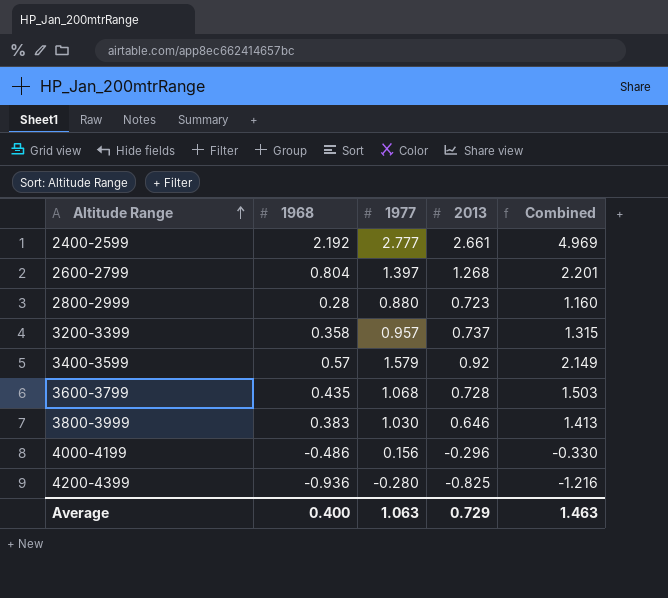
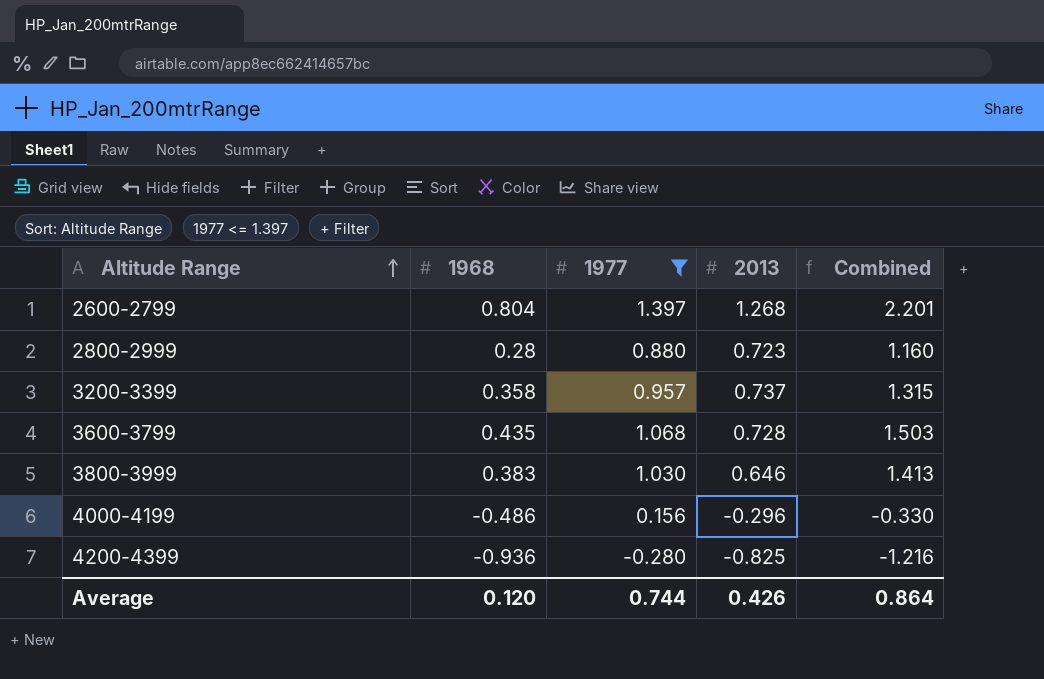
filter: none -> 1977 <= 1.397
Average | 1968: 0.400 -> 0.120
Average | 1977: 1.063 -> 0.744
Average | 2013: 0.729 -> 0.426
Average | Combined: 1.463 -> 0.864

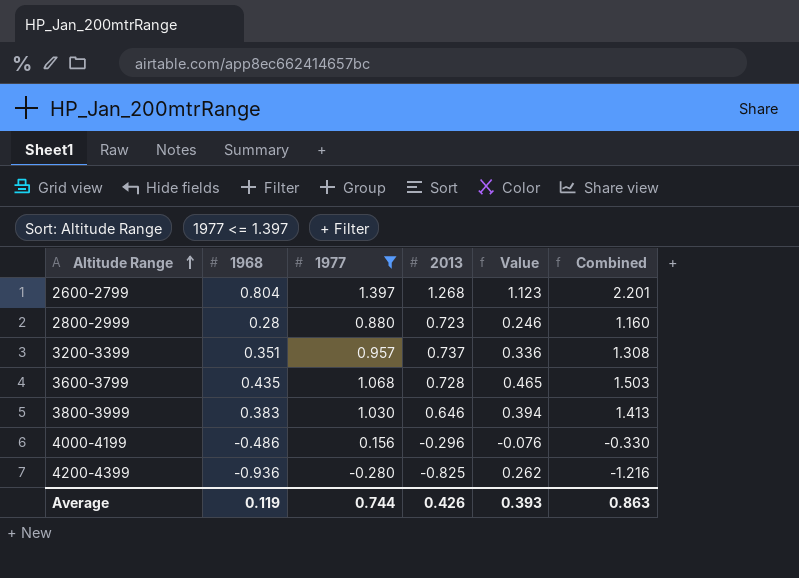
column Value | formula: none -> [1968] * [1977]
3200-3399 | 1968: 0.358 -> 0.351
3200-3399 | Combined: 1.315 -> 1.308
Average | 1968: 0.120 -> 0.119
Average | Combined: 0.864 -> 0.863

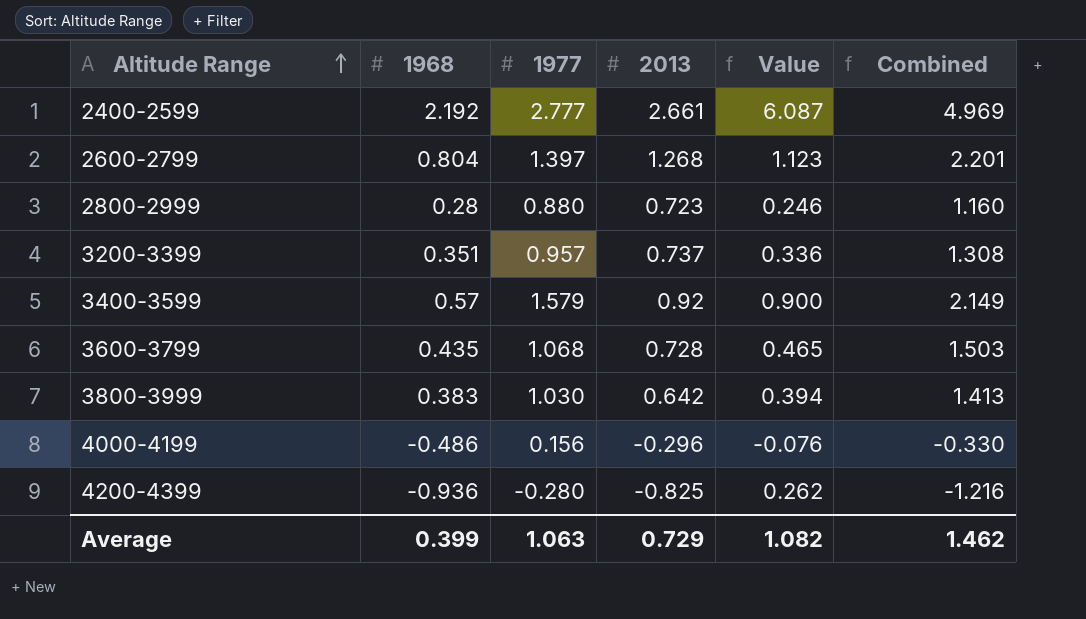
filter: 1977 <= 1.397 -> none
3800-3999 | 2013: 0.646 -> 0.642
Average | 1968: 0.119 -> 0.399
Average | 1977: 0.744 -> 1.063
Average | 2013: 0.426 -> 0.729
Average | Value: 0.393 -> 1.082
Average | Combined: 0.863 -> 1.462

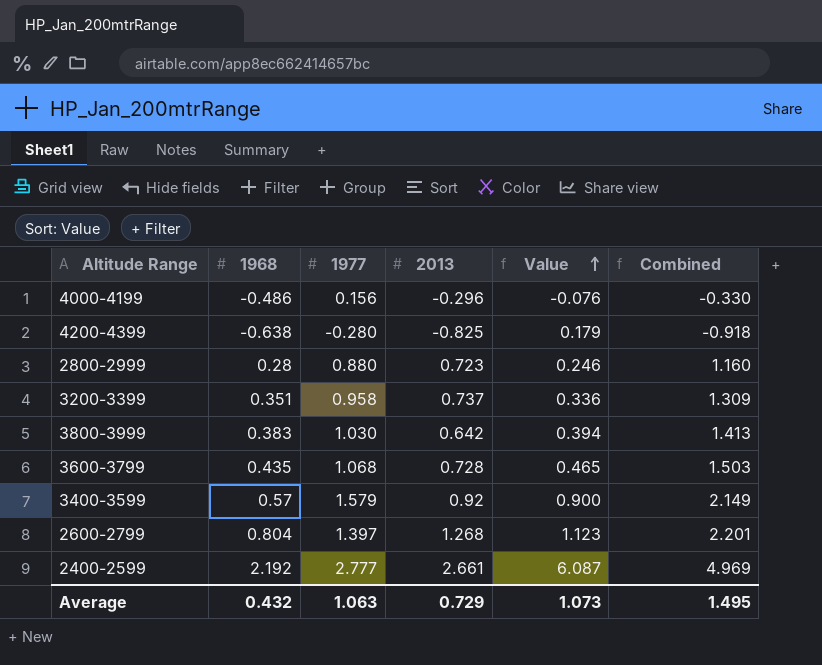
row order: Altitude Range ascending -> Value ascending
4200-4399 | 1968: -0.936 -> -0.638
4200-4399 | Value: 0.262 -> 0.179
4200-4399 | Combined: -1.216 -> -0.918
3200-3399 | 1977: 0.957 -> 0.958
3200-3399 | Combined: 1.308 -> 1.309
Average | 1968: 0.399 -> 0.432
Average | Value: 1.082 -> 1.073
Average | Combined: 1.462 -> 1.495

